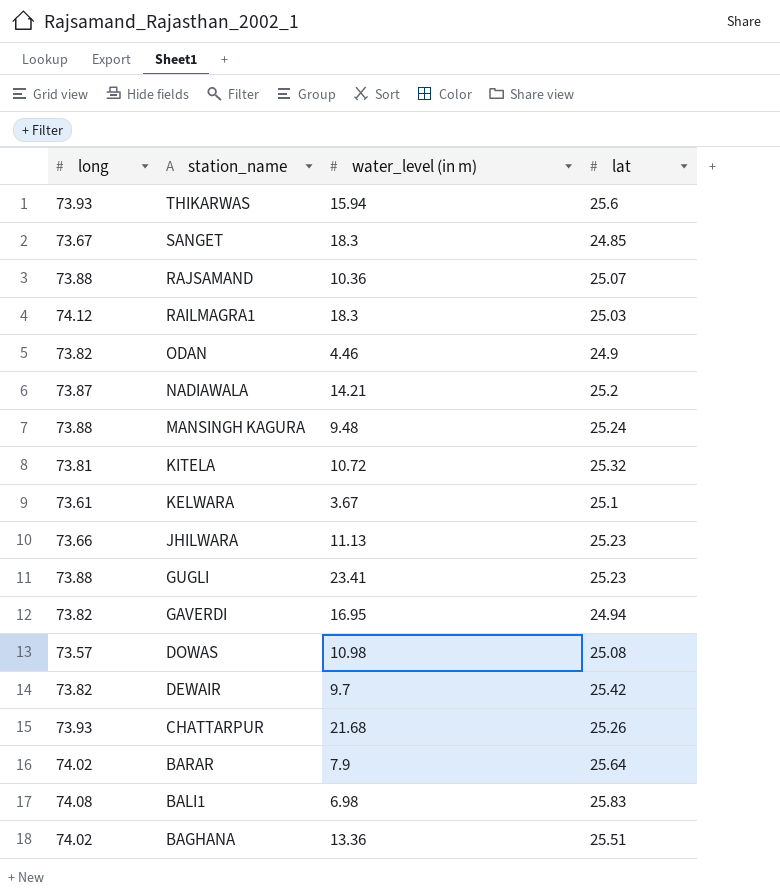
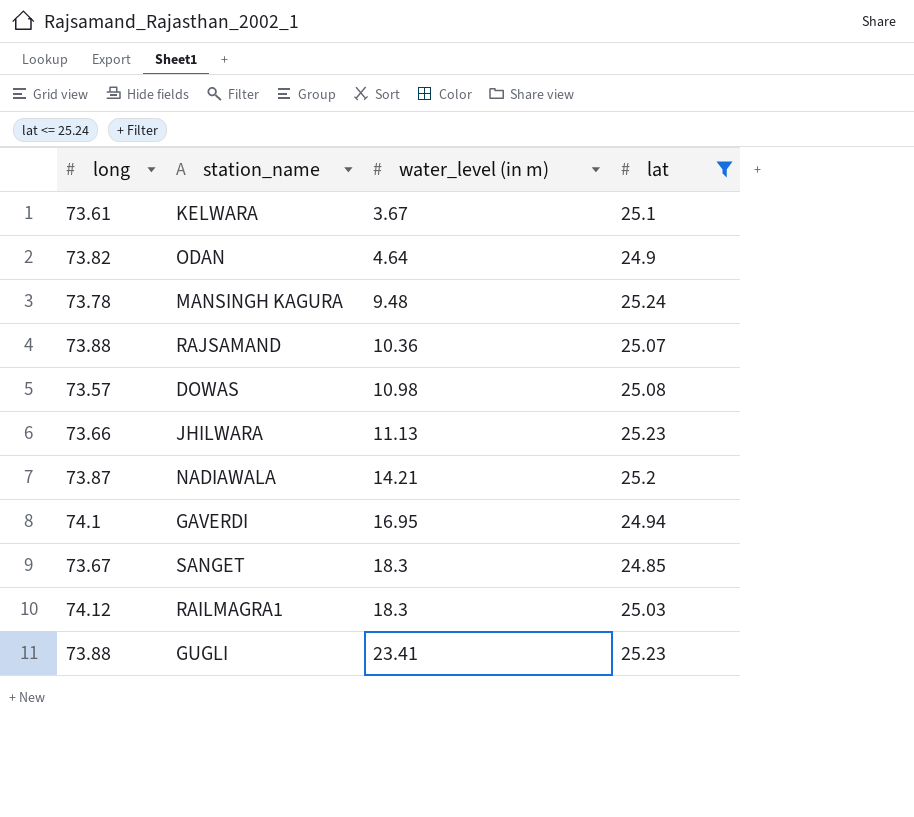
filter: none -> lat <= 25.24
row order: station_name descending -> water_level (in m) ascending
ODAN | water_level (in m): 4.46 -> 4.64
MANSINGH KAGURA | long: 73.88 -> 73.78
GAVERDI | long: 73.82 -> 74.1

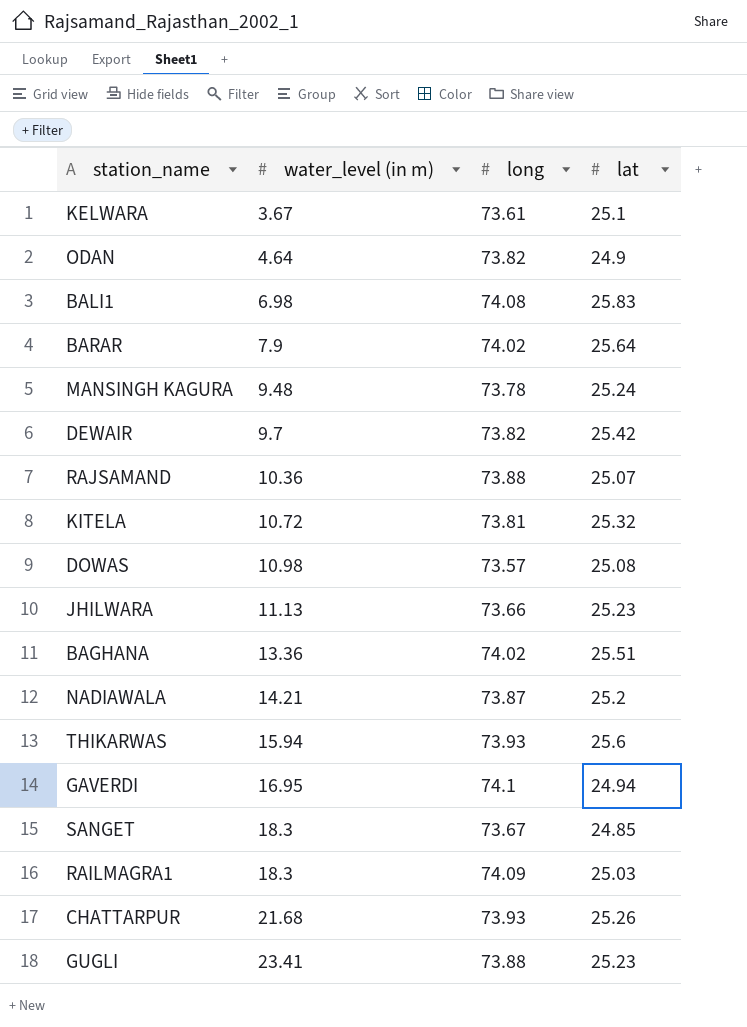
filter: lat <= 25.24 -> none
column long | position: 1 -> 3
RAILMAGRA1 | long: 74.12 -> 74.09

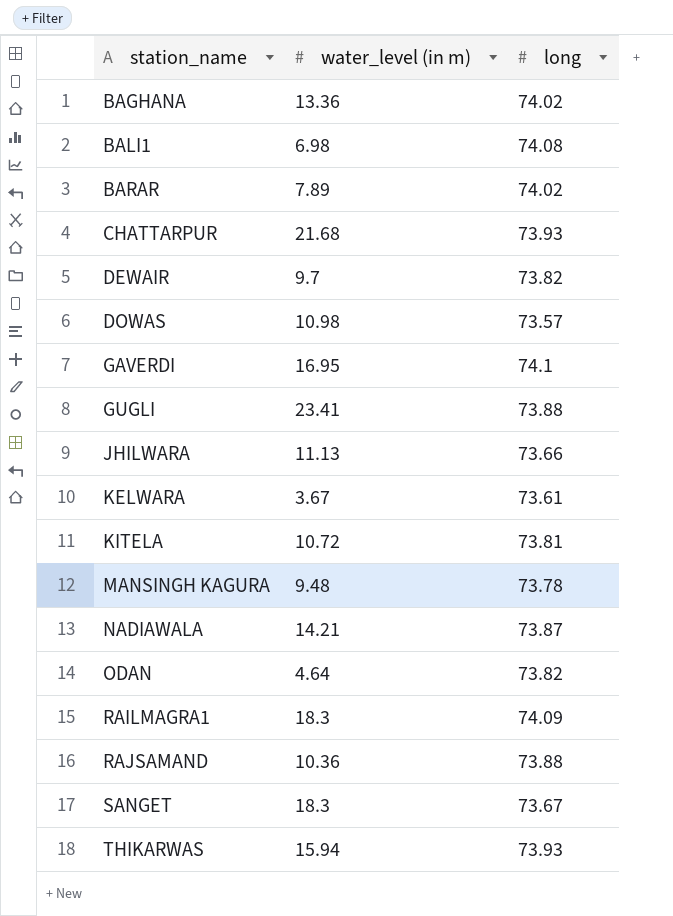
row order: water_level (in m) ascending -> station_name ascending
column lat | position: 4 -> none
BARAR | water_level (in m): 7.9 -> 7.89

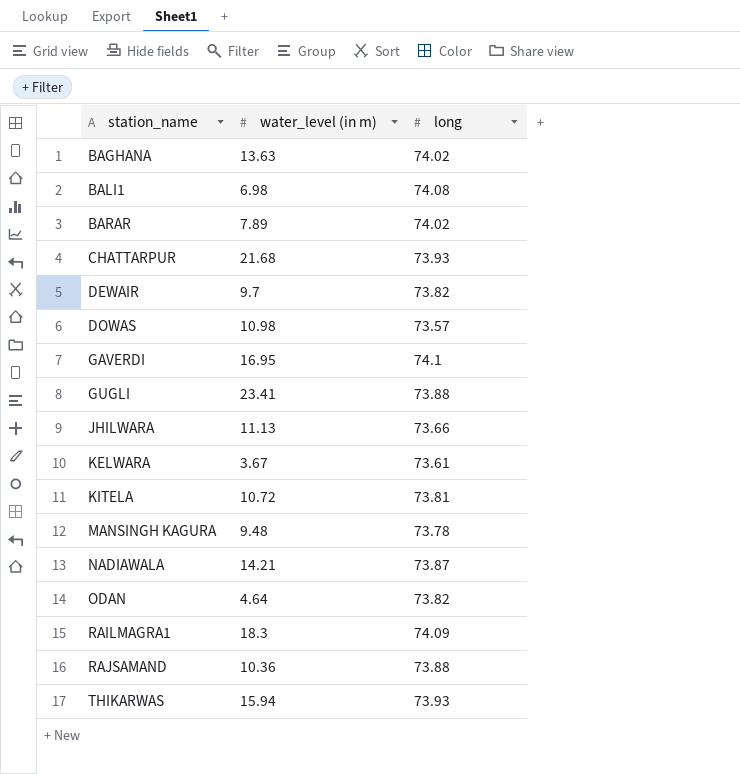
row SANGET: 18.3 | 73.67 -> none
BAGHANA | water_level (in m): 13.36 -> 13.63

